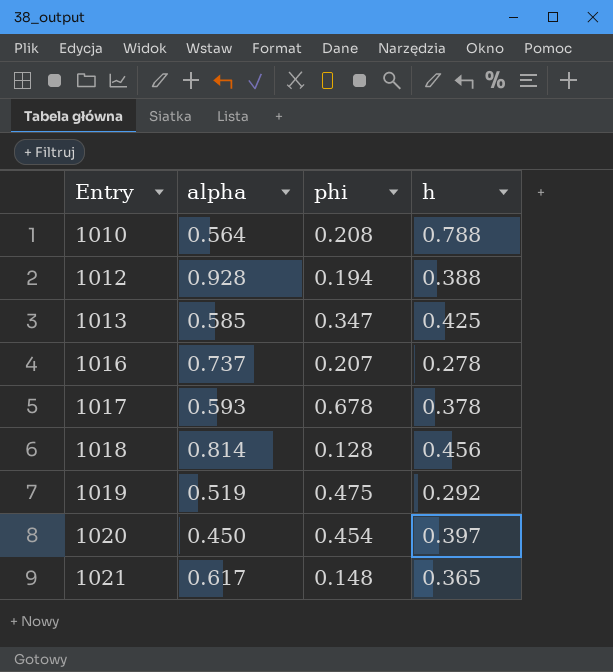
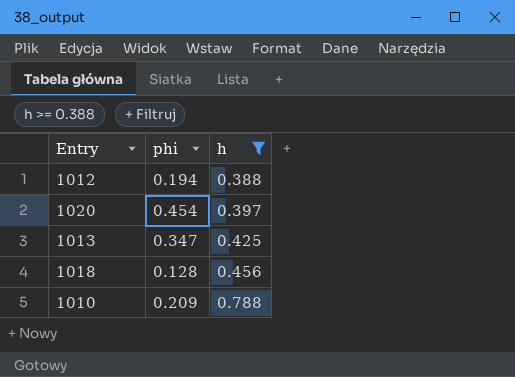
filter: none -> h >= 0.388
row order: Entry ascending -> h ascending
column alpha | position: 2 -> none
1010 | phi: 0.208 -> 0.209

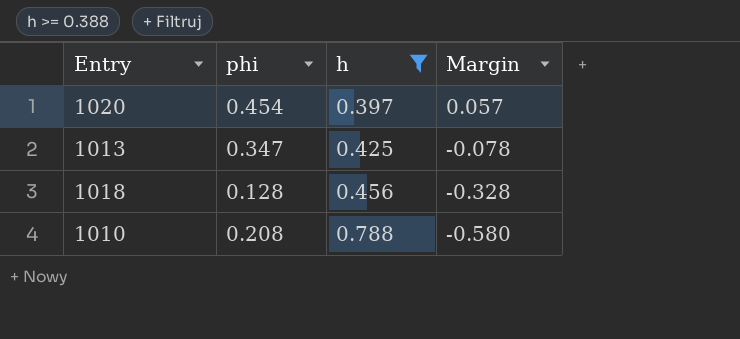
column Margin | formula: none -> [phi] - [h]
row 1012: 0.194 | 0.388 -> none
1010 | phi: 0.209 -> 0.208

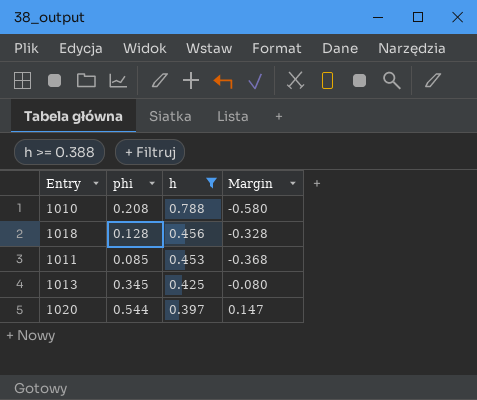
row order: h ascending -> h descending
row 1011: none -> 0.085 | 0.453 | -0.368
1013 | phi: 0.347 -> 0.345
1013 | Margin: -0.078 -> -0.080
1020 | phi: 0.454 -> 0.544
1020 | Margin: 0.057 -> 0.147

